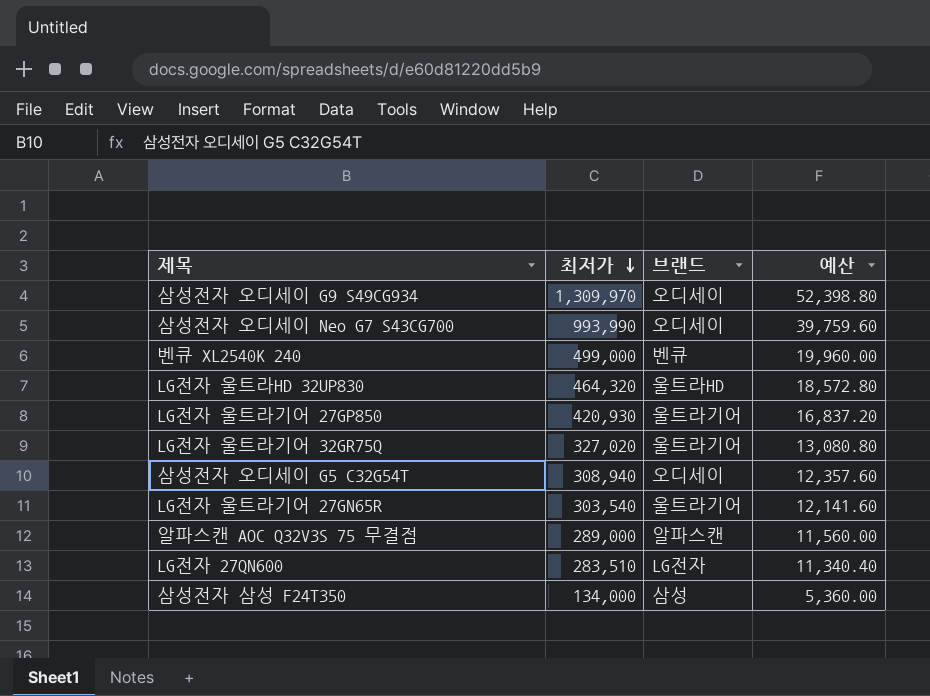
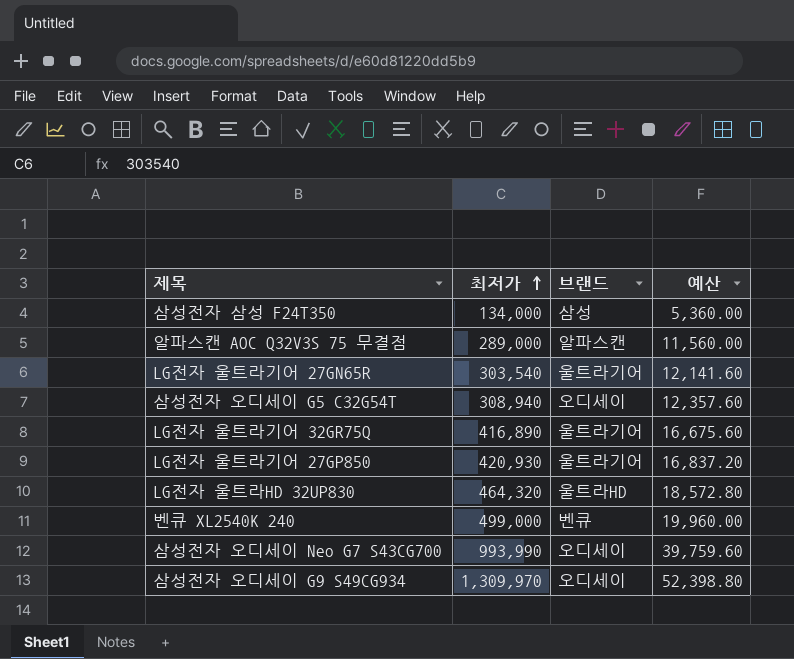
row order: 최저가 descending -> 최저가 ascending
row LG전자 27QN600: 283,510 | LG전자 | 11,340.40 -> none
LG전자 울트라기어 32GR75Q | 최저가: 327,020 -> 416,890
LG전자 울트라기어 32GR75Q | 예산: 13,080.80 -> 16,675.60

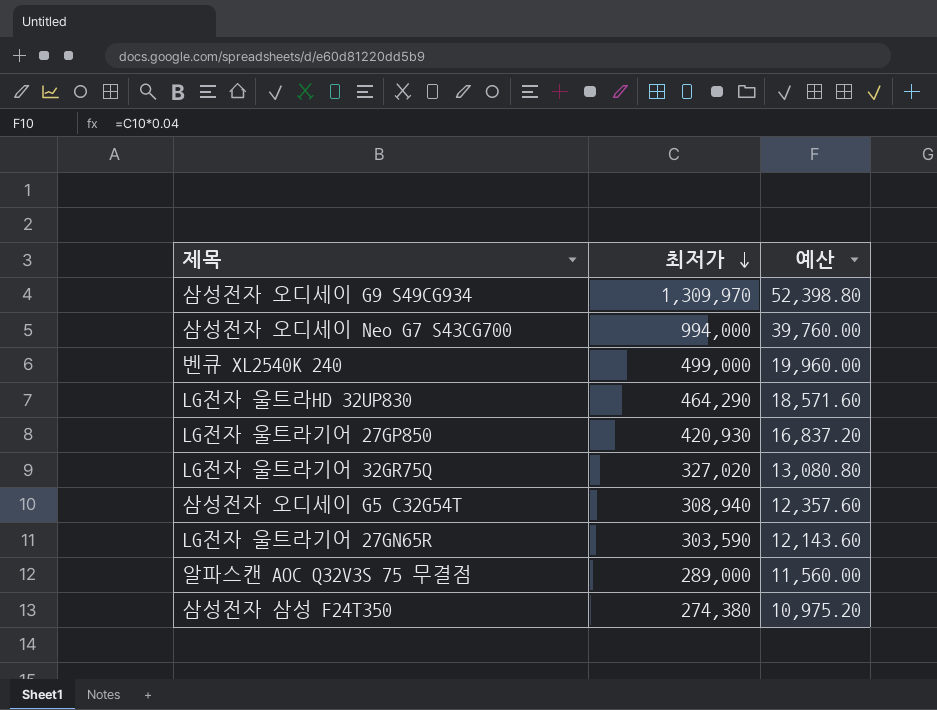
row order: 최저가 ascending -> 최저가 descending
column 브랜드 | position: 3 -> none
삼성전자 오디세이 Neo G7 S43CG700 | 최저가: 993,990 -> 994,000
삼성전자 오디세이 Neo G7 S43CG700 | 예산: 39,759.60 -> 39,760.00
LG전자 울트라HD 32UP830 | 최저가: 464,320 -> 464,290
LG전자 울트라HD 32UP830 | 예산: 18,572.80 -> 18,571.60
LG전자 울트라기어 32GR75Q | 최저가: 416,890 -> 327,020
LG전자 울트라기어 32GR75Q | 예산: 16,675.60 -> 13,080.80
LG전자 울트라기어 27GN65R | 최저가: 303,540 -> 303,590
LG전자 울트라기어 27GN65R | 예산: 12,141.60 -> 12,143.60
삼성전자 삼성 F24T350 | 최저가: 134,000 -> 274,380
삼성전자 삼성 F24T350 | 예산: 5,360.00 -> 10,975.20

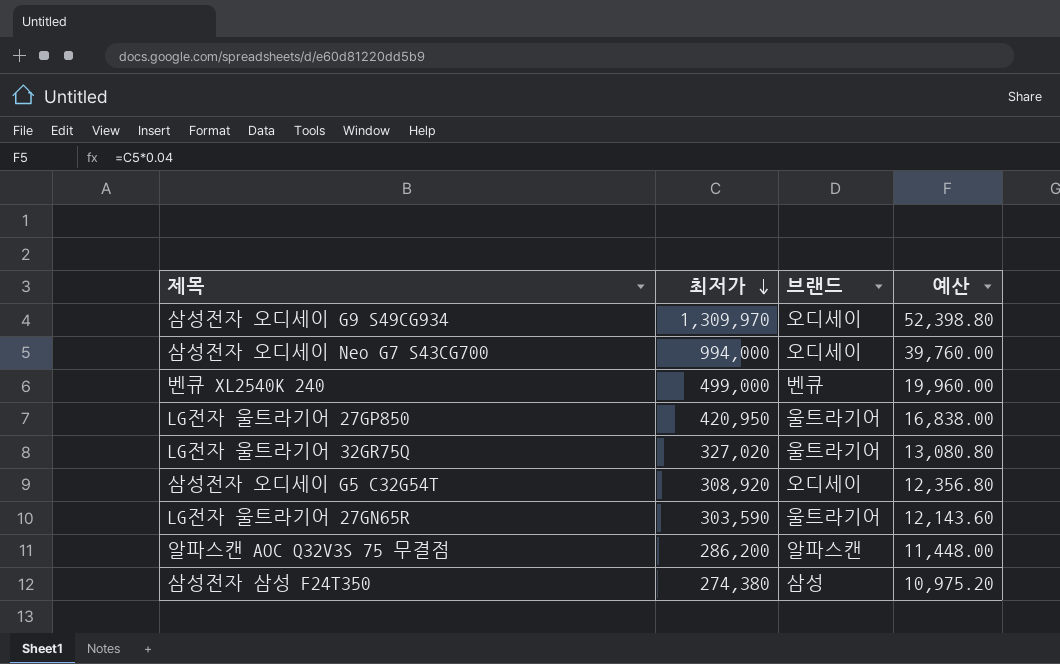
column 브랜드 | position: none -> 3
row LG전자 울트라HD 32UP830: 464,290 | 18,571.60 -> none
LG전자 울트라기어 27GP850 | 최저가: 420,930 -> 420,950
LG전자 울트라기어 27GP850 | 예산: 16,837.20 -> 16,838.00
삼성전자 오디세이 G5 C32G54T | 최저가: 308,940 -> 308,920
삼성전자 오디세이 G5 C32G54T | 예산: 12,357.60 -> 12,356.80
알파스캔 AOC Q32V3S 75 무결점 | 최저가: 289,000 -> 286,200
알파스캔 AOC Q32V3S 75 무결점 | 예산: 11,560.00 -> 11,448.00

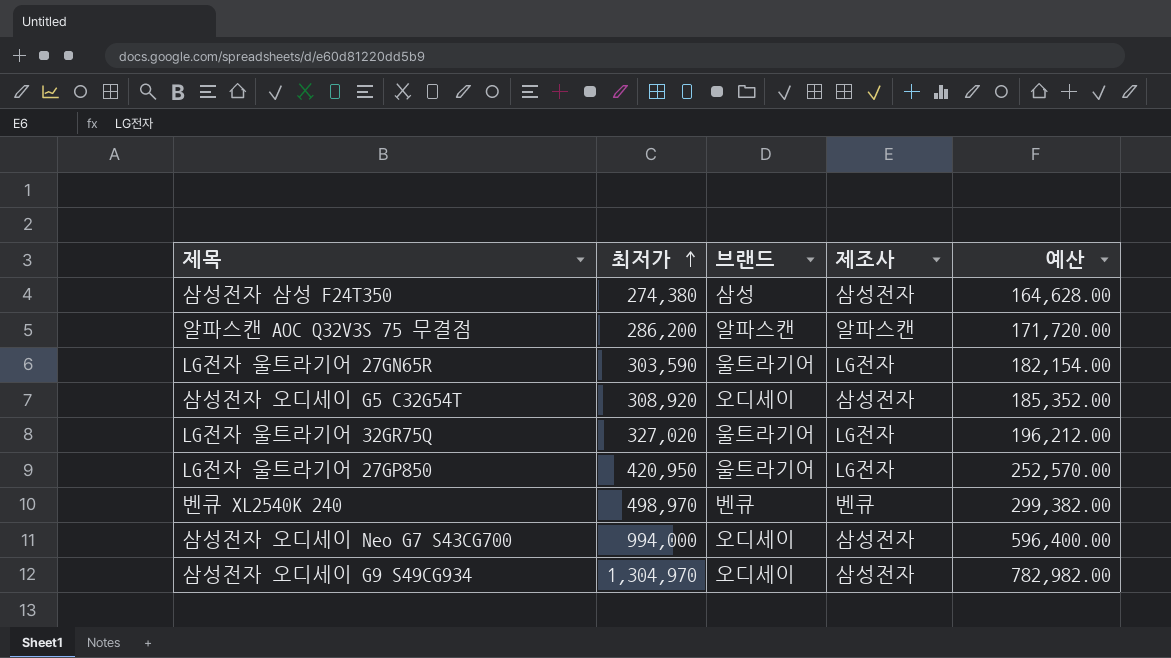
row order: 최저가 descending -> 최저가 ascending
column 제조사 | position: none -> 4
column 예산 | formula: [최저가] * 0.04 -> [최저가] * 0.6
벤큐 XL2540K 240 | 최저가: 499,000 -> 498,970
삼성전자 오디세이 G9 S49CG934 | 최저가: 1,309,970 -> 1,304,970

